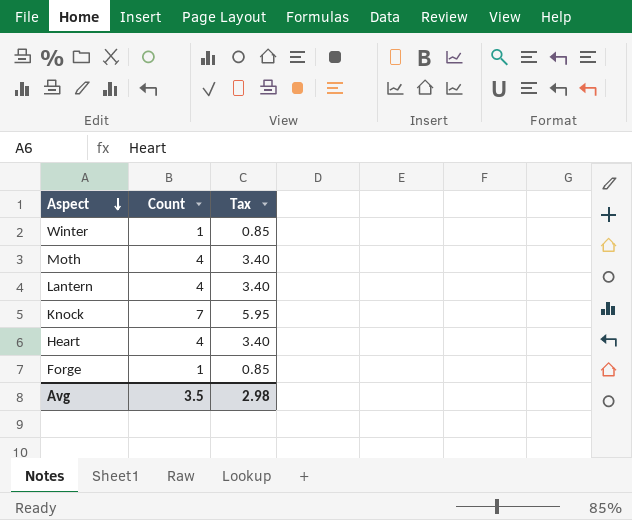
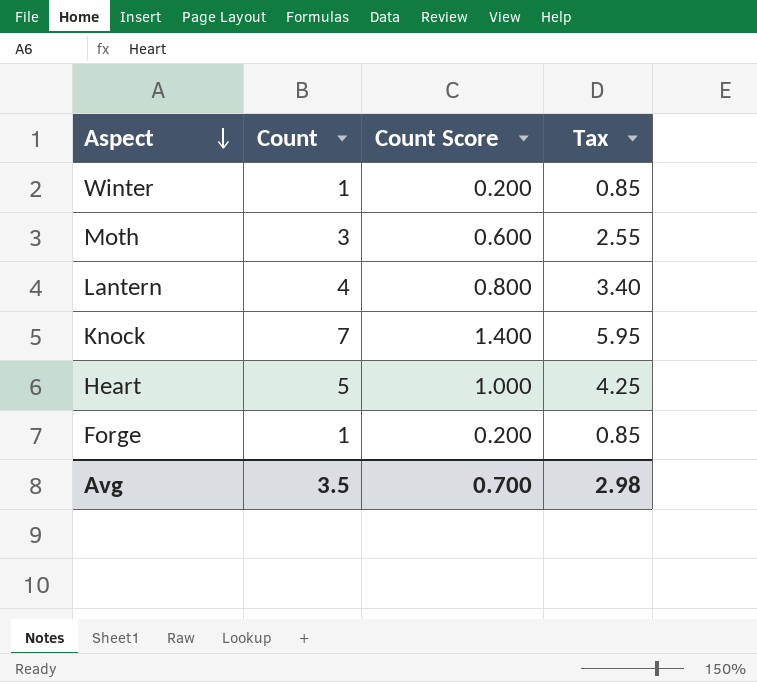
column Count Score | formula: none -> [Count] * 0.2
Moth | Count: 4 -> 3
Moth | Tax: 3.40 -> 2.55
Heart | Count: 4 -> 5
Heart | Tax: 3.40 -> 4.25

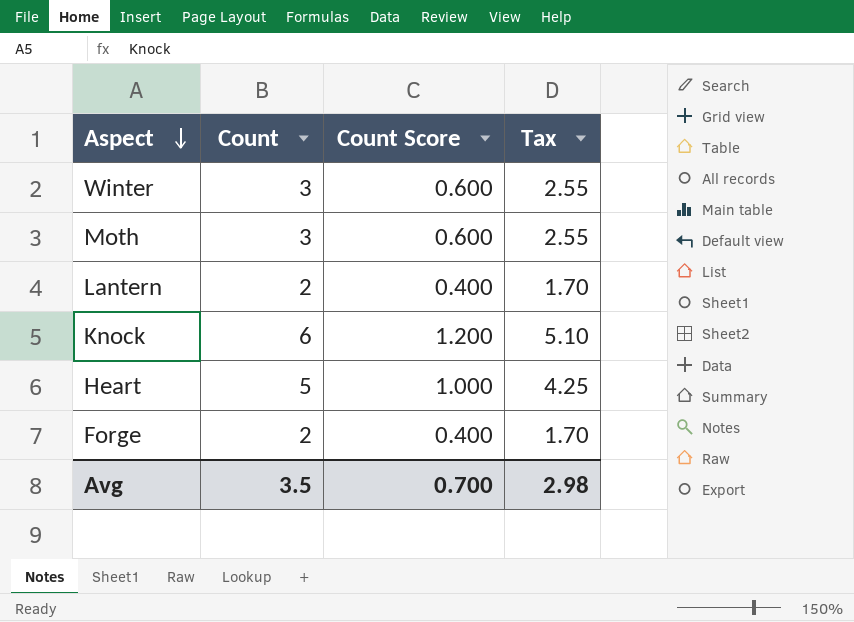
Winter | Count: 1 -> 3
Winter | Count Score: 0.200 -> 0.600
Winter | Tax: 0.85 -> 2.55
Lantern | Count: 4 -> 2
Lantern | Count Score: 0.800 -> 0.400
Lantern | Tax: 3.40 -> 1.70
Knock | Count: 7 -> 6
Knock | Count Score: 1.400 -> 1.200
Knock | Tax: 5.95 -> 5.10
Forge | Count: 1 -> 2
Forge | Count Score: 0.200 -> 0.400
Forge | Tax: 0.85 -> 1.70

